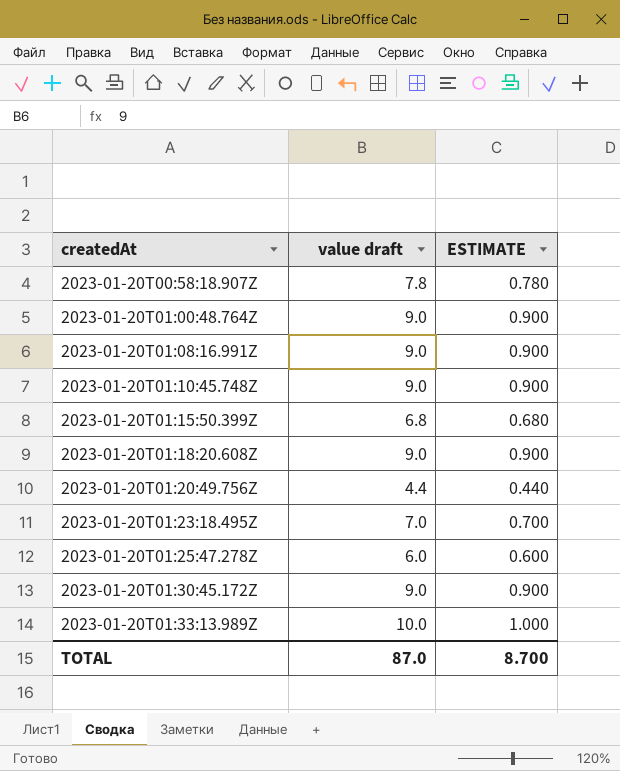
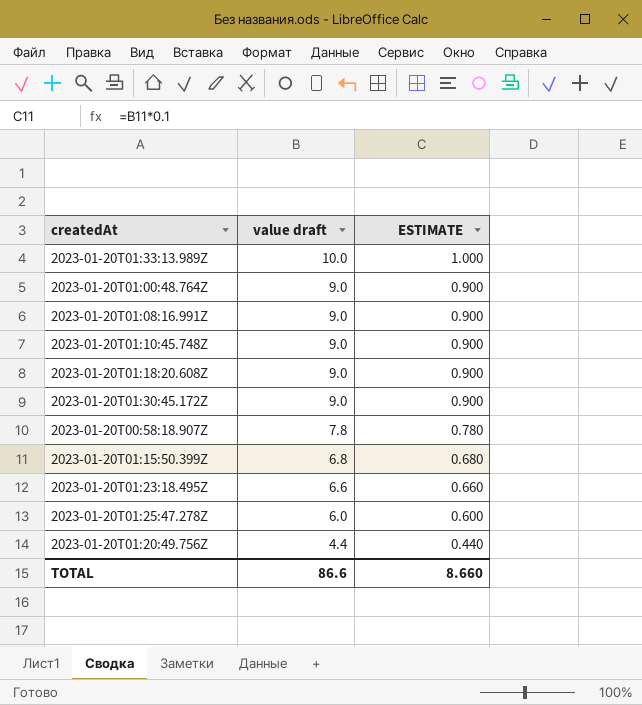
row order: createdAt ascending -> value draft descending
2023-01-20T01:23:18.495Z | value draft: 7.0 -> 6.6
2023-01-20T01:23:18.495Z | ESTIMATE: 0.700 -> 0.660
TOTAL | value draft: 87.0 -> 86.6
TOTAL | ESTIMATE: 8.700 -> 8.660

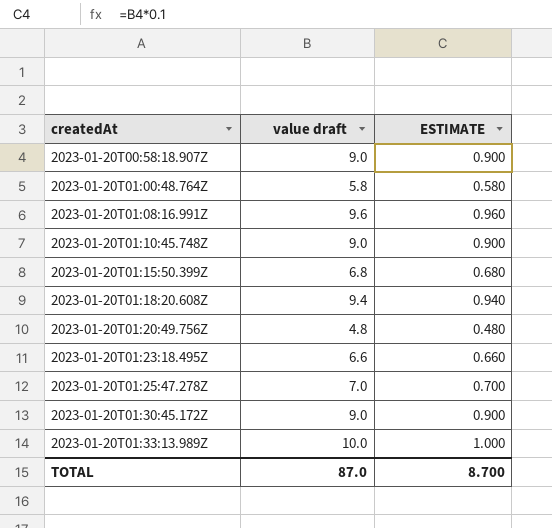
row order: value draft descending -> createdAt ascending
2023-01-20T00:58:18.907Z | value draft: 7.8 -> 9.0
2023-01-20T00:58:18.907Z | ESTIMATE: 0.780 -> 0.900
2023-01-20T01:00:48.764Z | value draft: 9.0 -> 5.8
2023-01-20T01:00:48.764Z | ESTIMATE: 0.900 -> 0.580
2023-01-20T01:08:16.991Z | value draft: 9.0 -> 9.6
2023-01-20T01:08:16.991Z | ESTIMATE: 0.900 -> 0.960
2023-01-20T01:18:20.608Z | value draft: 9.0 -> 9.4
2023-01-20T01:18:20.608Z | ESTIMATE: 0.900 -> 0.940
2023-01-20T01:20:49.756Z | value draft: 4.4 -> 4.8
2023-01-20T01:20:49.756Z | ESTIMATE: 0.440 -> 0.480
2023-01-20T01:25:47.278Z | value draft: 6.0 -> 7.0
2023-01-20T01:25:47.278Z | ESTIMATE: 0.600 -> 0.700
TOTAL | value draft: 86.6 -> 87.0
TOTAL | ESTIMATE: 8.660 -> 8.700

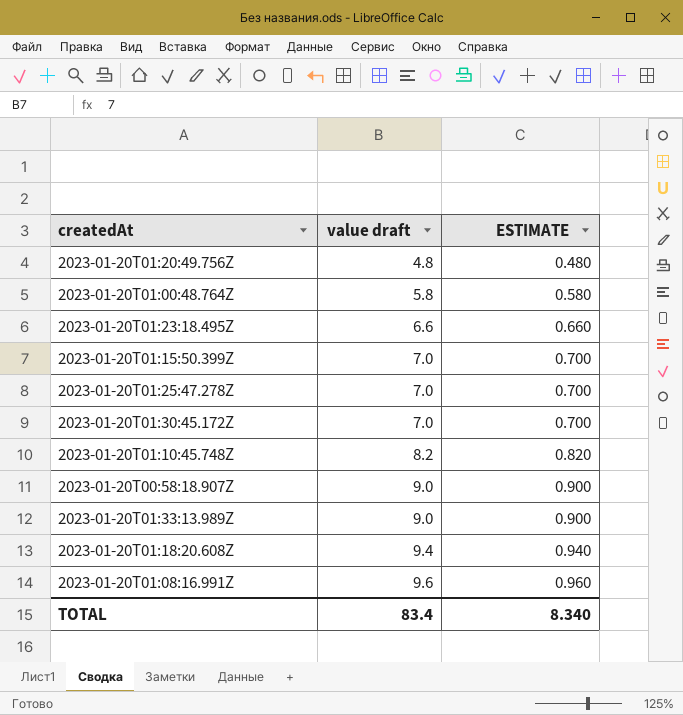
row order: createdAt ascending -> value draft ascending
2023-01-20T01:15:50.399Z | value draft: 6.8 -> 7.0
2023-01-20T01:15:50.399Z | ESTIMATE: 0.680 -> 0.700
2023-01-20T01:30:45.172Z | value draft: 9.0 -> 7.0
2023-01-20T01:30:45.172Z | ESTIMATE: 0.900 -> 0.700
2023-01-20T01:10:45.748Z | value draft: 9.0 -> 8.2
2023-01-20T01:10:45.748Z | ESTIMATE: 0.900 -> 0.820
2023-01-20T01:33:13.989Z | value draft: 10.0 -> 9.0
2023-01-20T01:33:13.989Z | ESTIMATE: 1.000 -> 0.900
TOTAL | value draft: 87.0 -> 83.4
TOTAL | ESTIMATE: 8.700 -> 8.340

